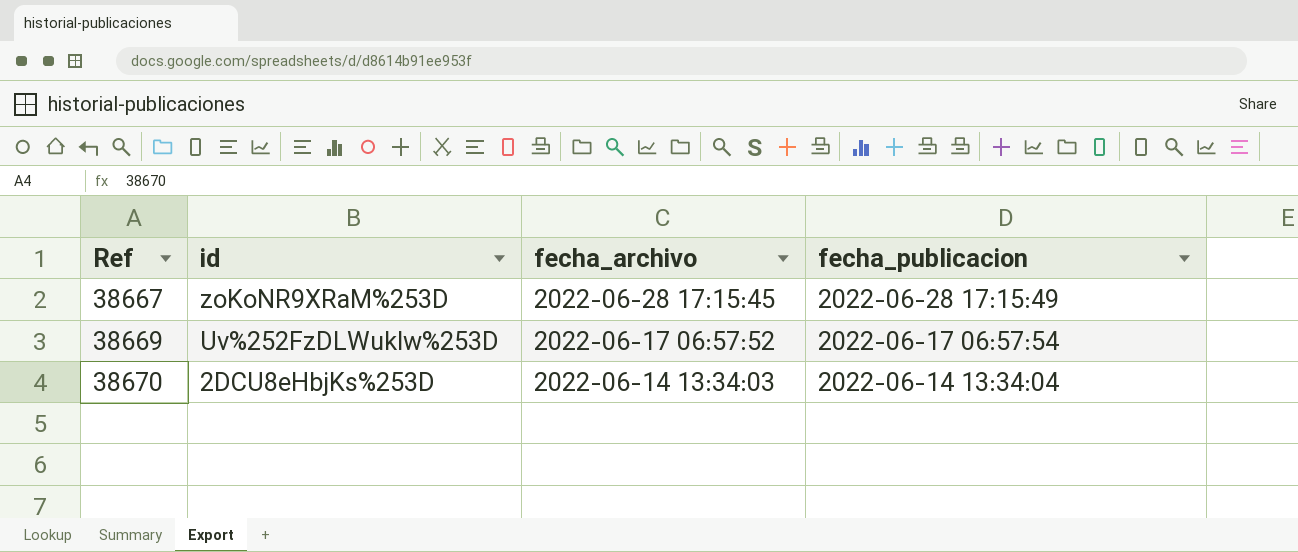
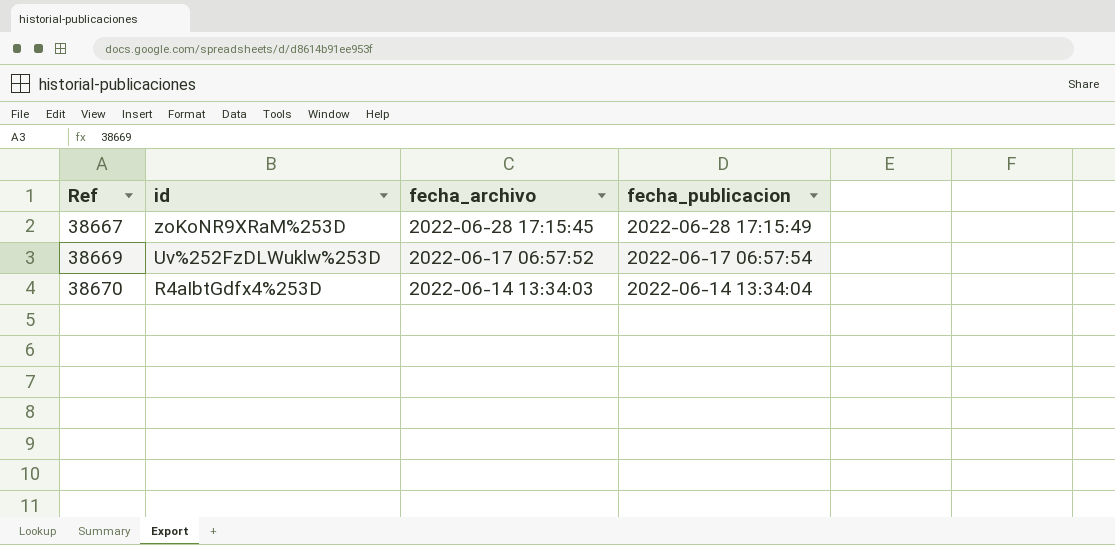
38670 | id: 2DCU8eHbjKs%253D -> R4aIbtGdfx4%253D

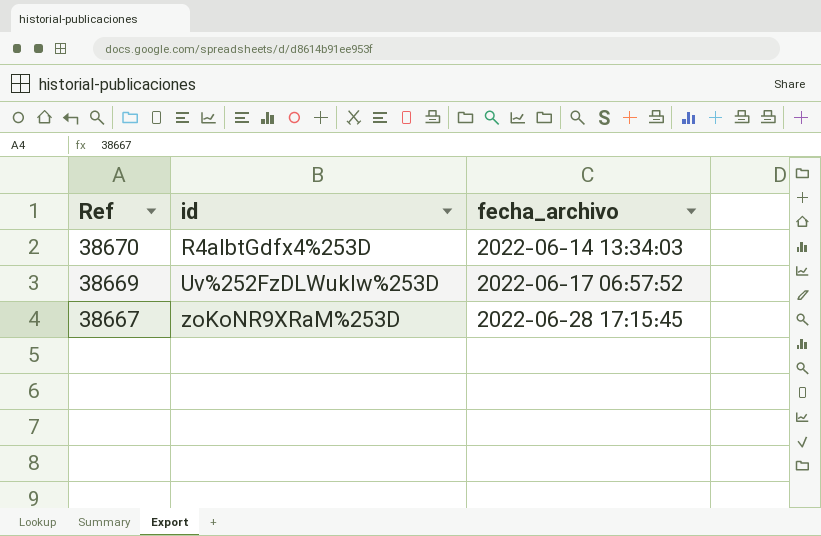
row order: Ref ascending -> Ref descending
column fecha_publicacion | position: 4 -> none

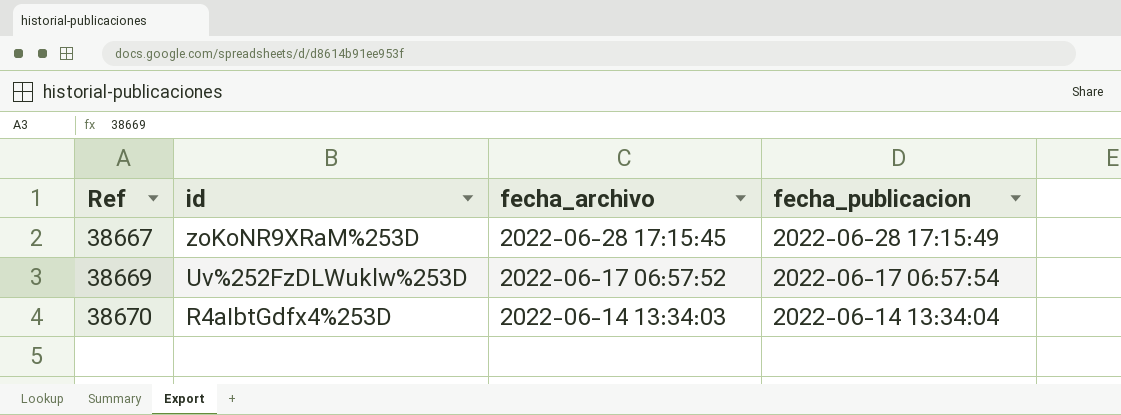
row order: Ref descending -> Ref ascending
column fecha_publicacion | position: none -> 4

